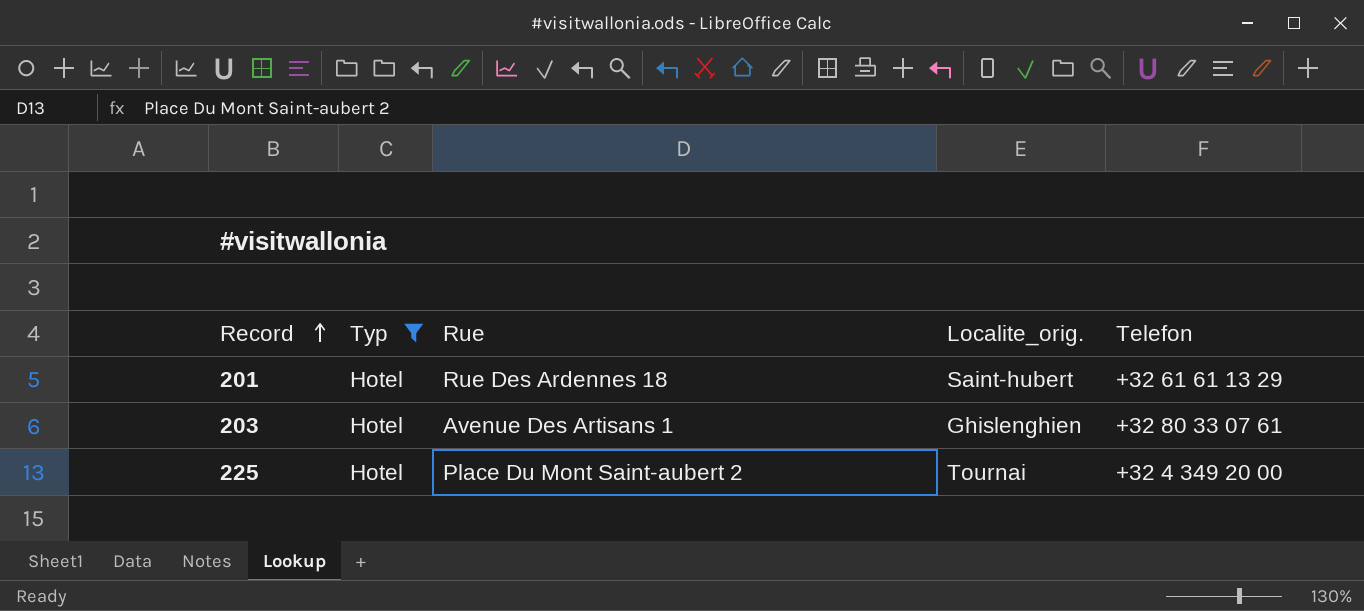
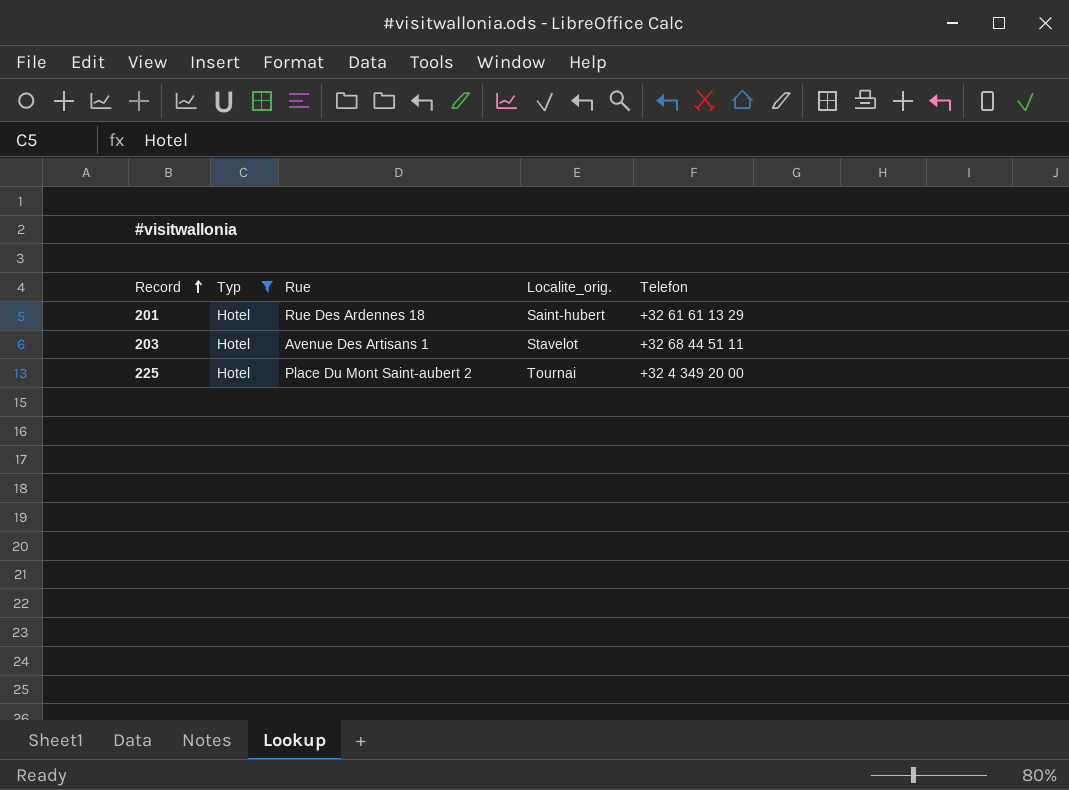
203 | Localite_orig.: Ghislenghien -> Stavelot
203 | Telefon: +32 80 33 07 61 -> +32 68 44 51 11

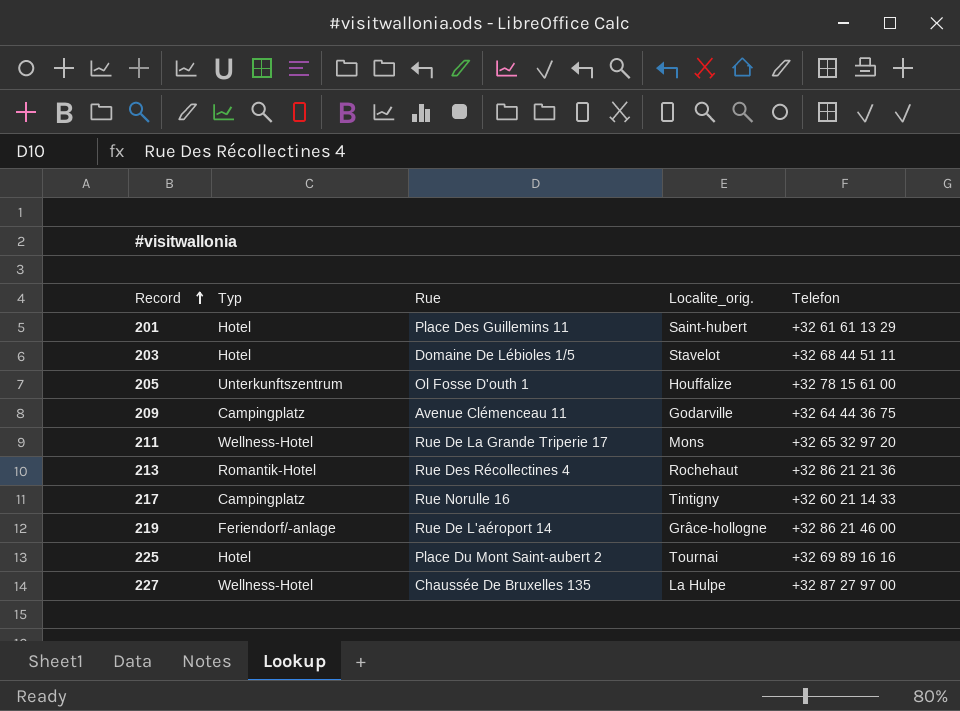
filter: Typ = Hotel -> none
201 | Rue: Rue Des Ardennes 18 -> Place Des Guillemins 11
203 | Rue: Avenue Des Artisans 1 -> Domaine De Lébioles 1/5
225 | Telefon: +32 4 349 20 00 -> +32 69 89 16 16

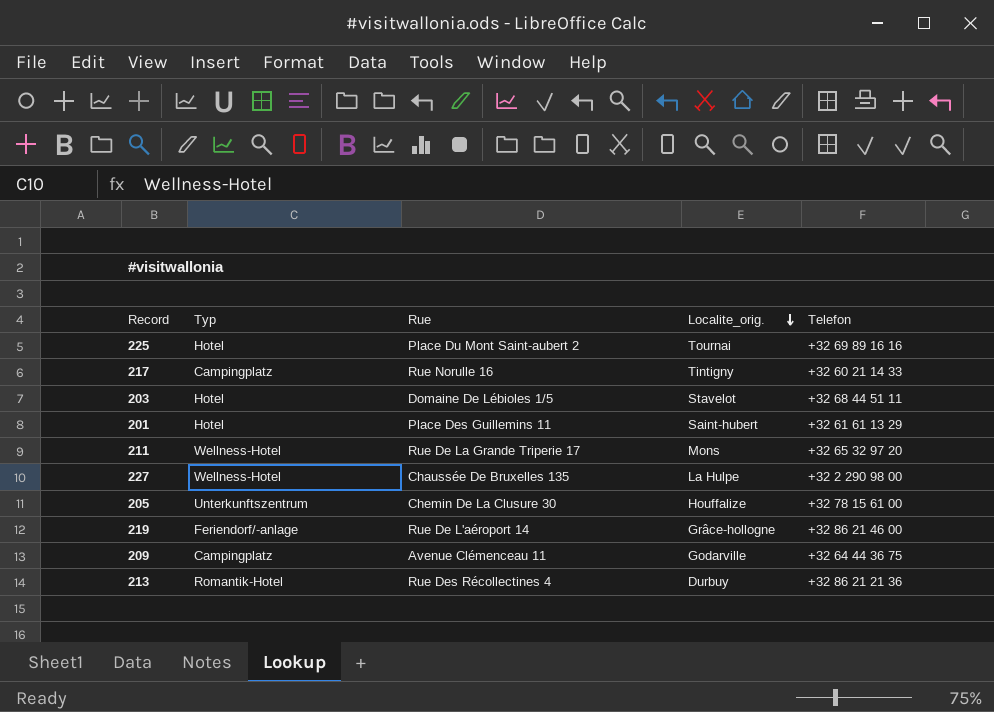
row order: Record ascending -> Localite_orig. descending
227 | Telefon: +32 87 27 97 00 -> +32 2 290 98 00
205 | Rue: Ol Fosse D'outh 1 -> Chemin De La Clusure 30
213 | Localite_orig.: Rochehaut -> Durbuy

